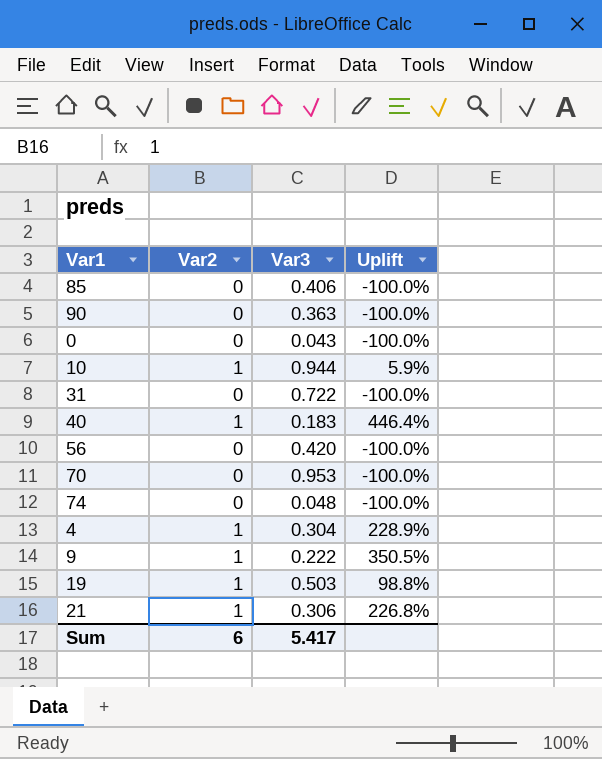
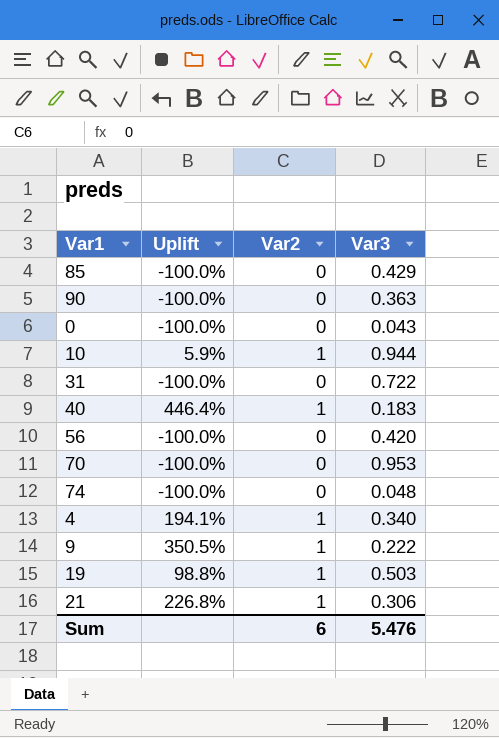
column Uplift | position: 4 -> 2
85 | Var3: 0.406 -> 0.429
4 | Uplift: 228.9% -> 194.1%
4 | Var3: 0.304 -> 0.340
Sum | Var3: 5.417 -> 5.476

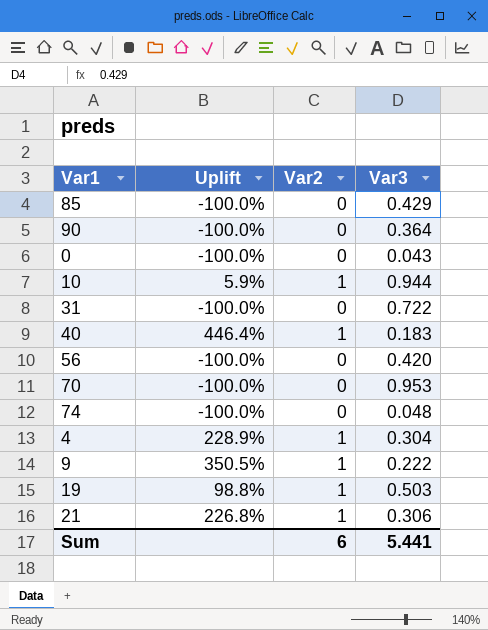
90 | Var3: 0.363 -> 0.364
4 | Uplift: 194.1% -> 228.9%
4 | Var3: 0.340 -> 0.304
Sum | Var3: 5.476 -> 5.441

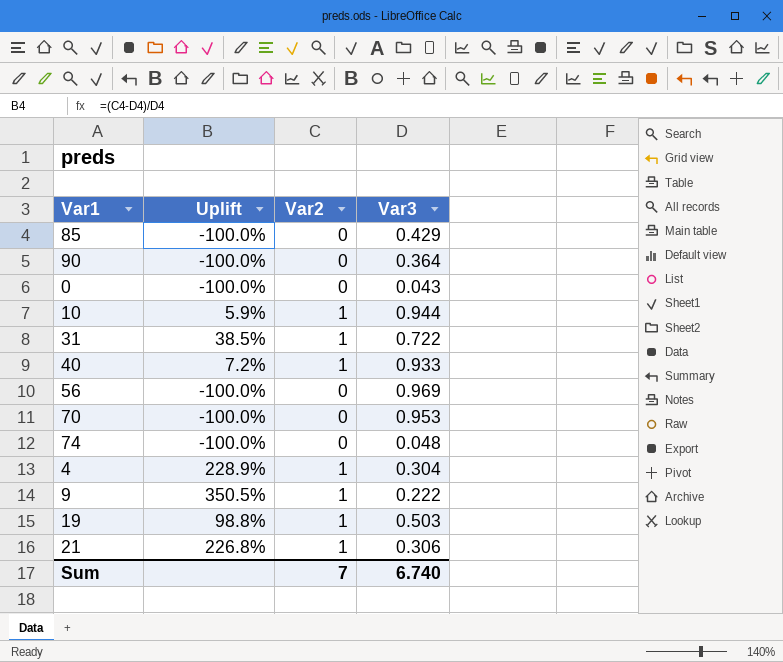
31 | Uplift: -100.0% -> 38.5%
31 | Var2: 0 -> 1
40 | Uplift: 446.4% -> 7.2%
40 | Var3: 0.183 -> 0.933
56 | Var3: 0.420 -> 0.969
Sum | Var2: 6 -> 7
Sum | Var3: 5.441 -> 6.740

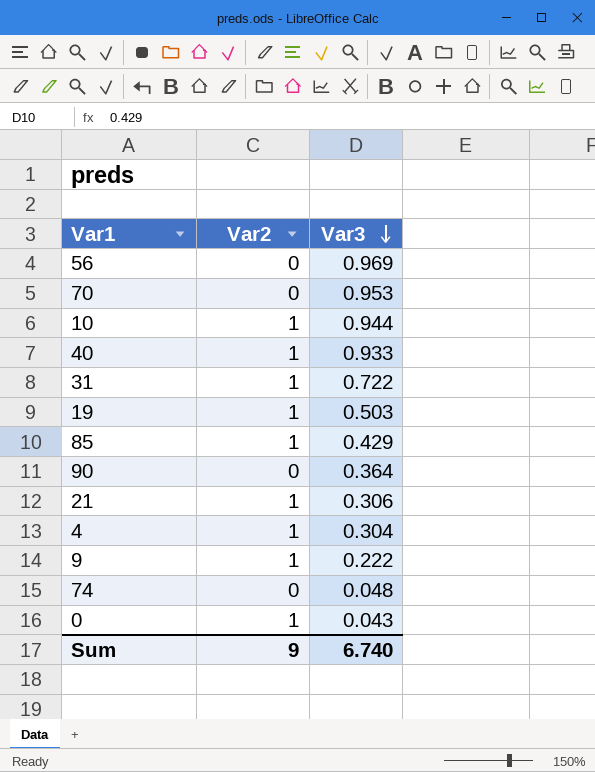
row order: none -> Var3 descending
column Uplift | formula: ([Var2] - [Var3]) / [Var3] -> none
85 | Var2: 0 -> 1
0 | Var2: 0 -> 1
Sum | Var2: 7 -> 9

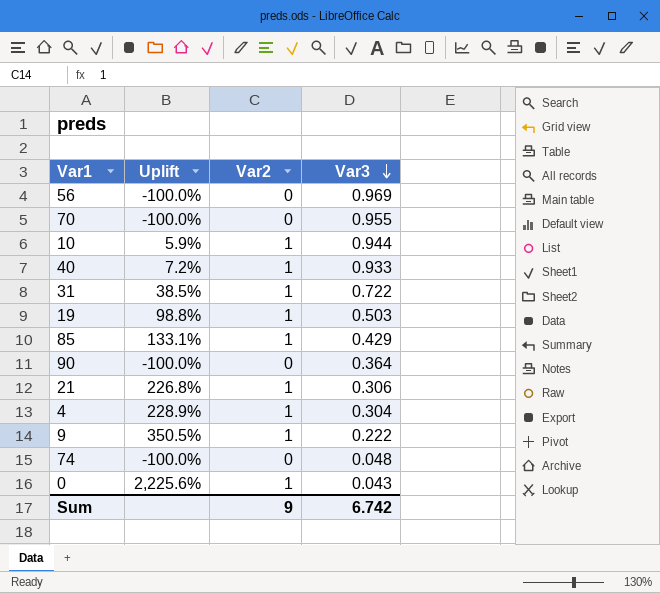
column Uplift | formula: none -> ([Var2] - [Var3]) / [Var3]
70 | Var3: 0.953 -> 0.955
Sum | Var3: 6.740 -> 6.742

